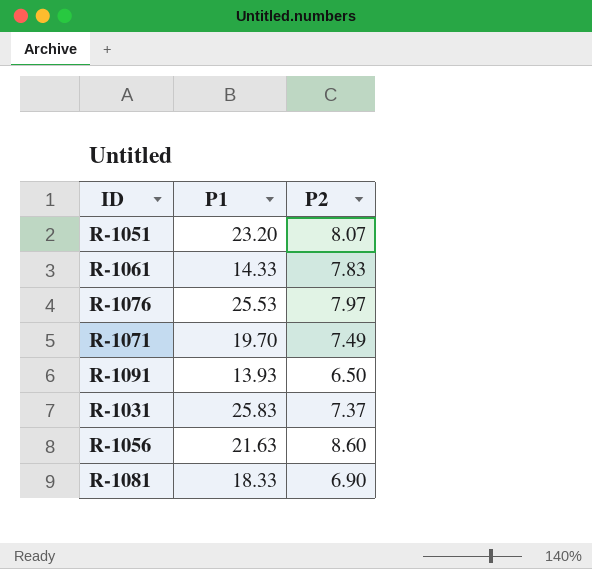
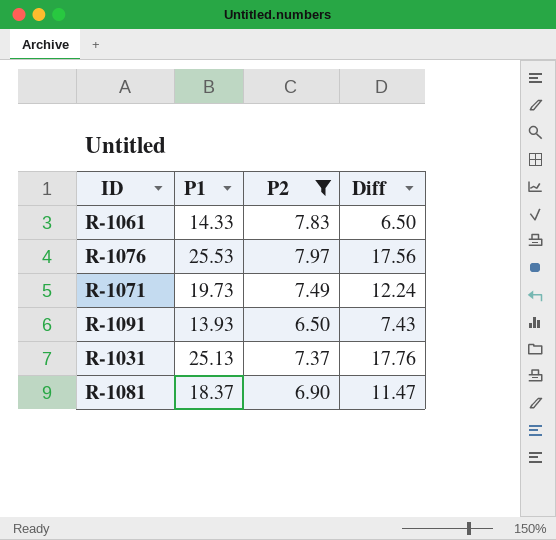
filter: none -> P2 <= 7.97
column Diff | formula: none -> [P1] - [P2]
R-1071 | P1: 19.70 -> 19.73
R-1031 | P1: 25.83 -> 25.13
R-1081 | P1: 18.33 -> 18.37

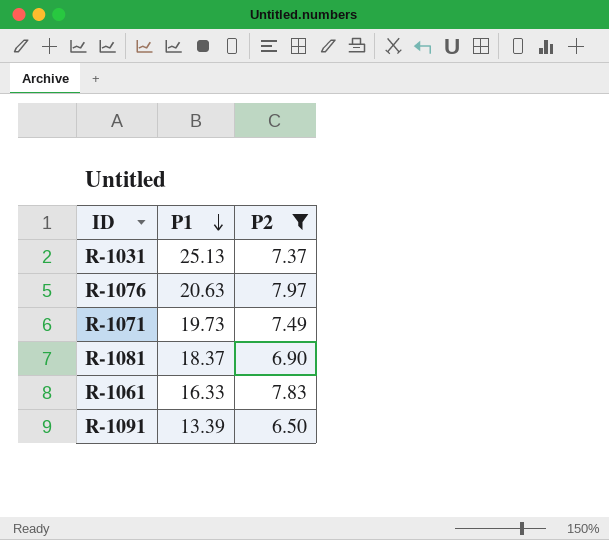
row order: none -> P1 descending
column Diff | formula: [P1] - [P2] -> none
R-1076 | P1: 25.53 -> 20.63
R-1061 | P1: 14.33 -> 16.33
R-1091 | P1: 13.93 -> 13.39

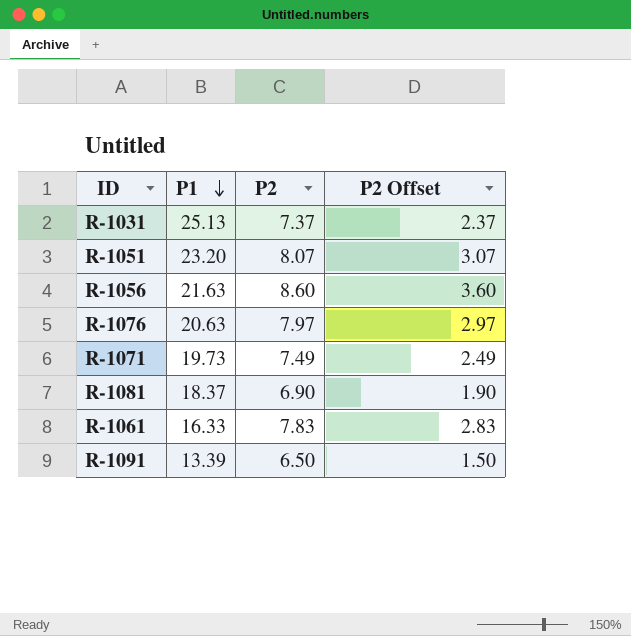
filter: P2 <= 7.97 -> none
column P2 Offset | formula: none -> [P2] - 5

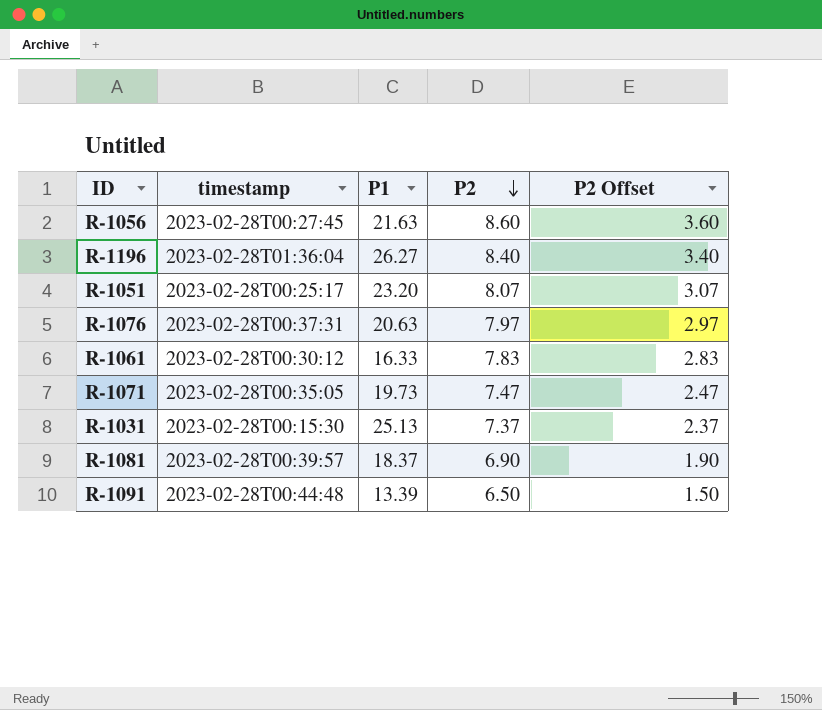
row order: P1 descending -> P2 descending
column timestamp | position: none -> 2
row R-1196: none -> 2023-02-28T01:36:04 | 26.27 | 8.40 | 3.40
R-1071 | P2: 7.49 -> 7.47
R-1071 | P2 Offset: 2.49 -> 2.47

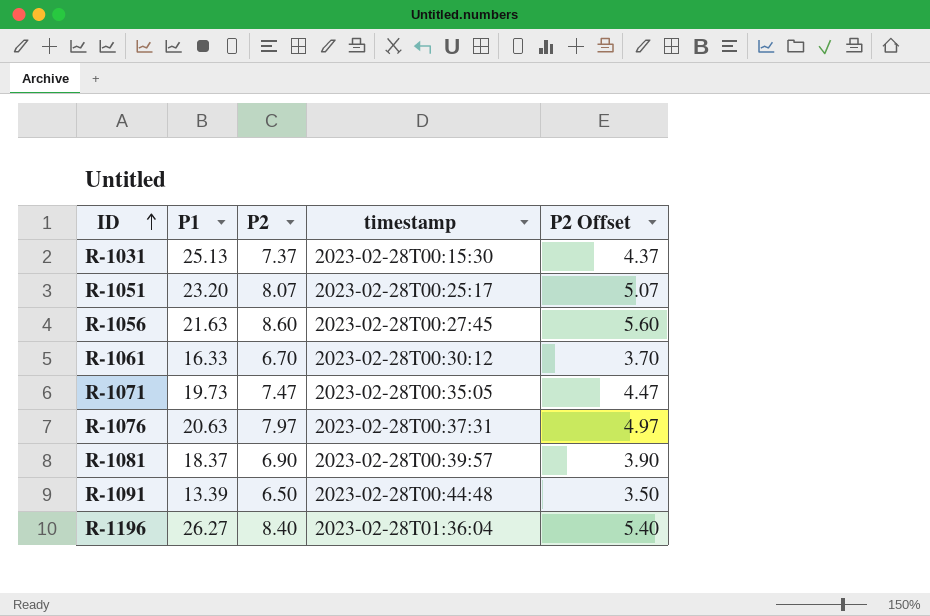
row order: P2 descending -> ID ascending
column timestamp | position: 2 -> 4
column P2 Offset | formula: [P2] - 5 -> [P2] - 3
R-1061 | P2: 7.83 -> 6.70

